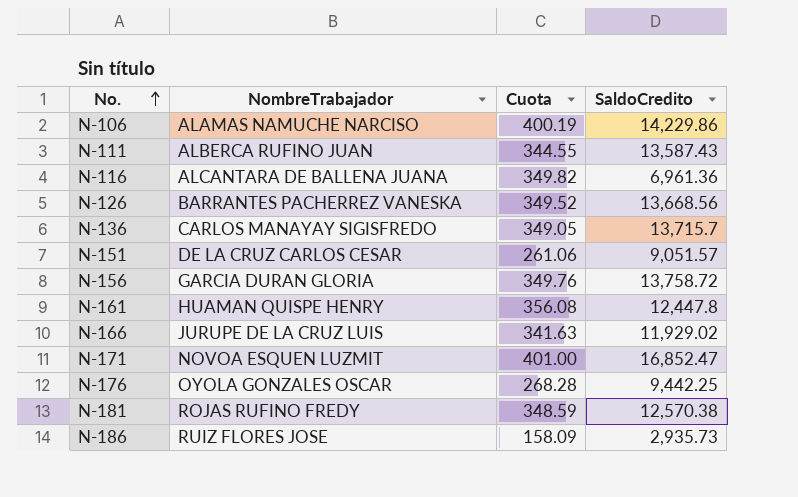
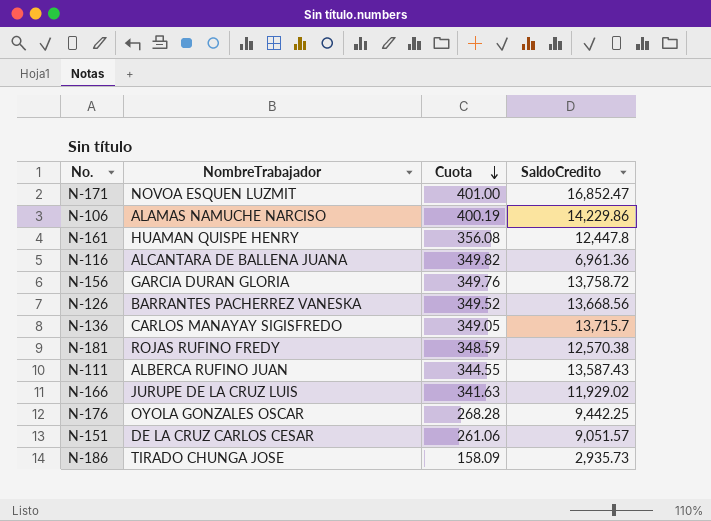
row order: No. ascending -> Cuota descending
N-186 | NombreTrabajador: RUIZ FLORES JOSE -> TIRADO CHUNGA JOSE

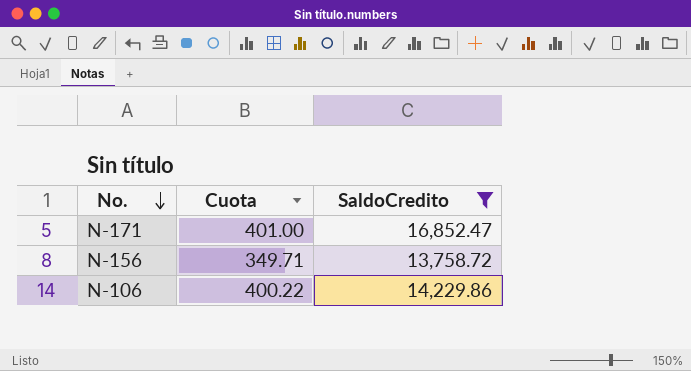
filter: none -> SaldoCredito >= 13,758.72
row order: Cuota descending -> No. descending
column NombreTrabajador | position: 2 -> none
N-156 | Cuota: 349.76 -> 349.71
N-106 | Cuota: 400.19 -> 400.22

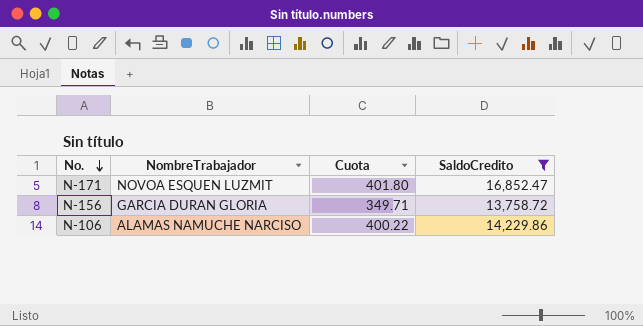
column NombreTrabajador | position: none -> 2
N-171 | Cuota: 401.00 -> 401.80

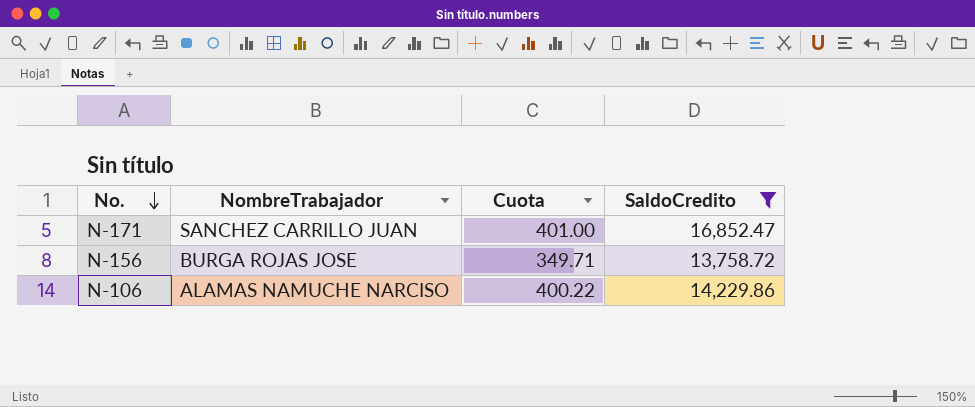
N-171 | NombreTrabajador: NOVOA ESQUEN LUZMIT -> SANCHEZ CARRILLO JUAN
N-171 | Cuota: 401.80 -> 401.00
N-156 | NombreTrabajador: GARCIA DURAN GLORIA -> BURGA ROJAS JOSE

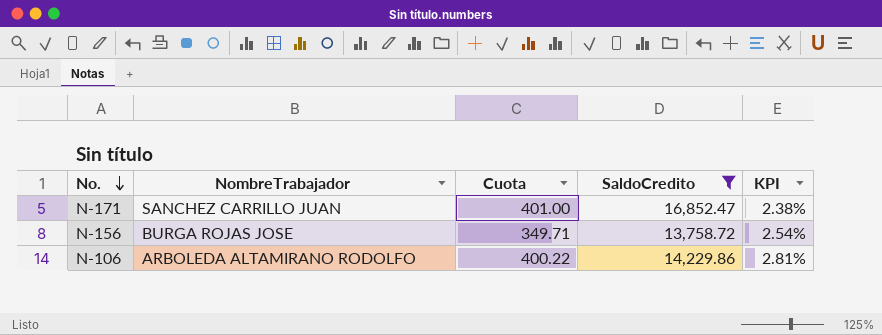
column KPI | formula: none -> [Cuota] / [SaldoCredito]
N-106 | NombreTrabajador: ALAMAS NAMUCHE NARCISO -> ARBOLEDA ALTAMIRANO RODOLFO

